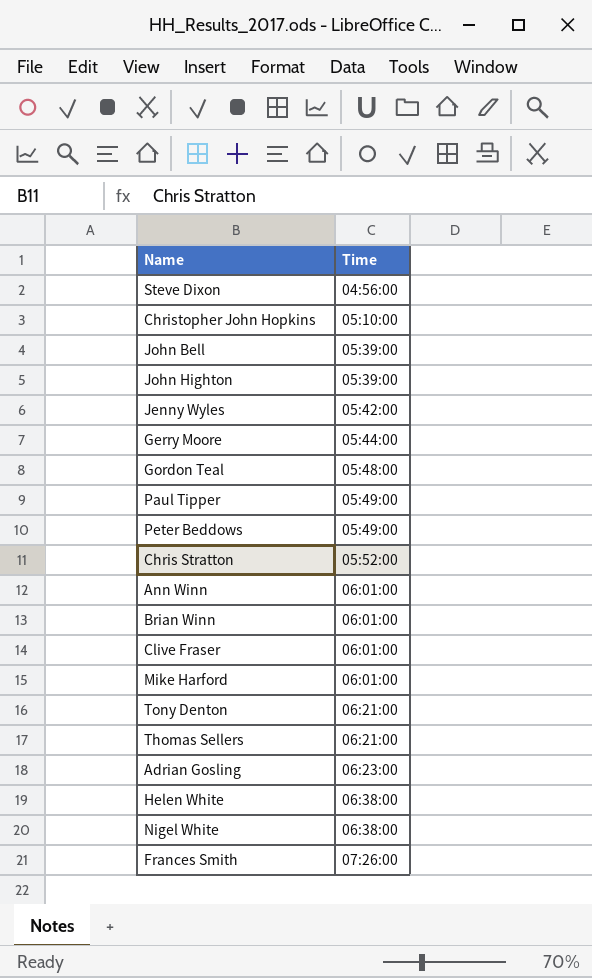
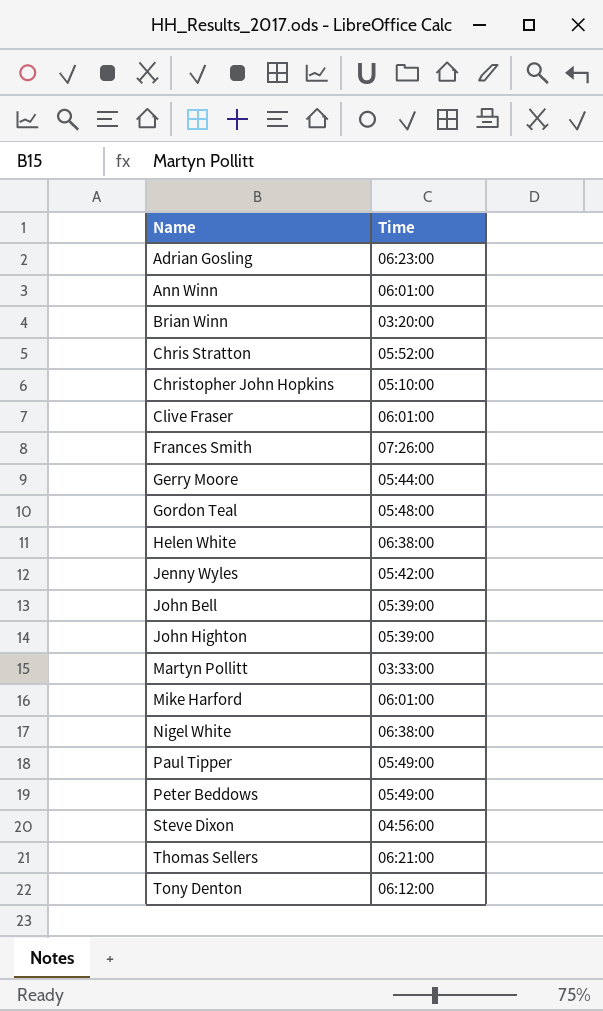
row order: Time ascending -> Name ascending
Brian Winn | Time: 06:01:00 -> 03:20:00
row Martyn Pollitt: none -> 03:33:00
Tony Denton | Time: 06:21:00 -> 06:12:00

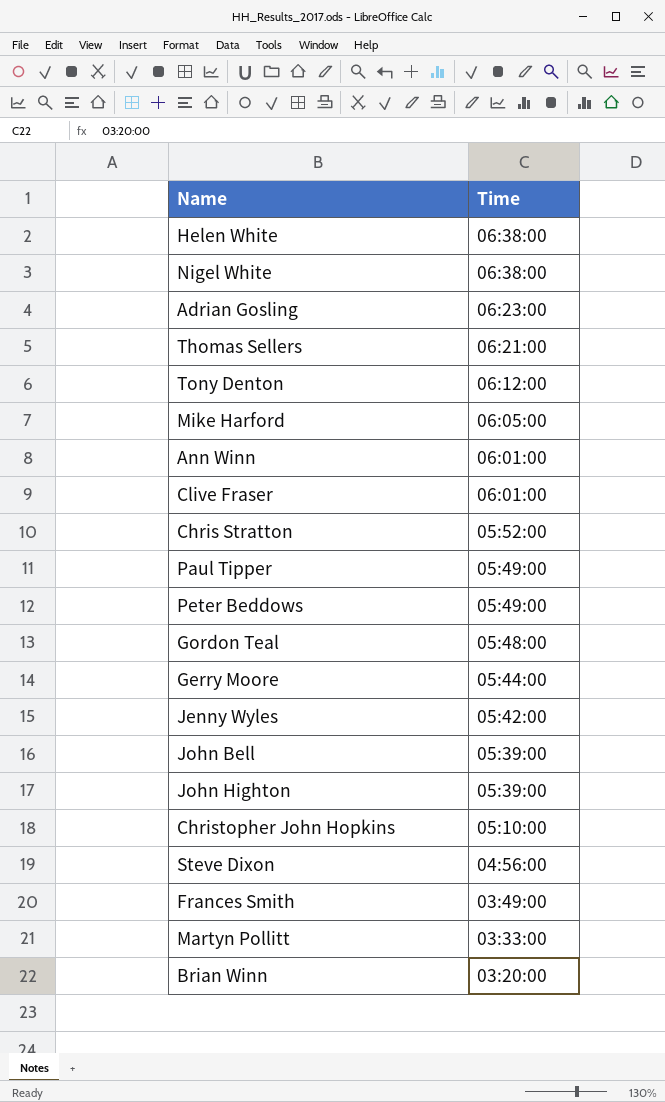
row order: Name ascending -> Time descending
Mike Harford | Time: 06:01:00 -> 06:05:00
Frances Smith | Time: 07:26:00 -> 03:49:00

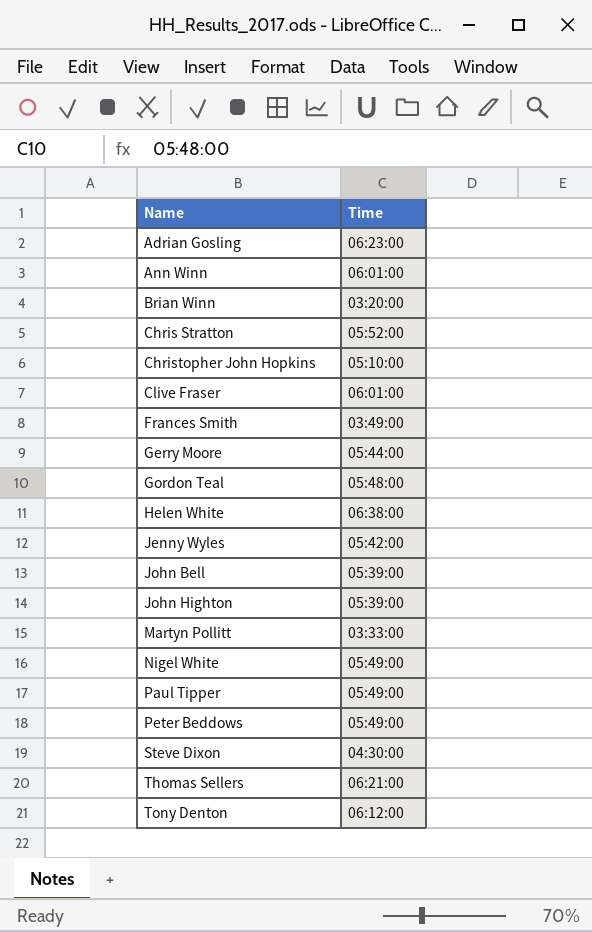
row order: Time descending -> Name ascending
row Mike Harford: 06:05:00 -> none
Nigel White | Time: 06:38:00 -> 05:49:00
Steve Dixon | Time: 04:56:00 -> 04:30:00

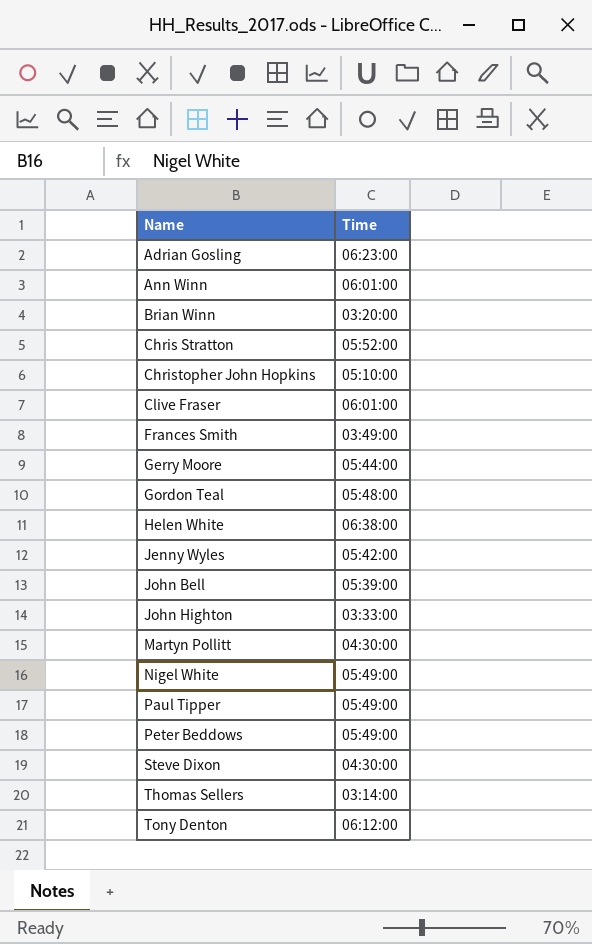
John Highton | Time: 05:39:00 -> 03:33:00
Martyn Pollitt | Time: 03:33:00 -> 04:30:00
Thomas Sellers | Time: 06:21:00 -> 03:14:00

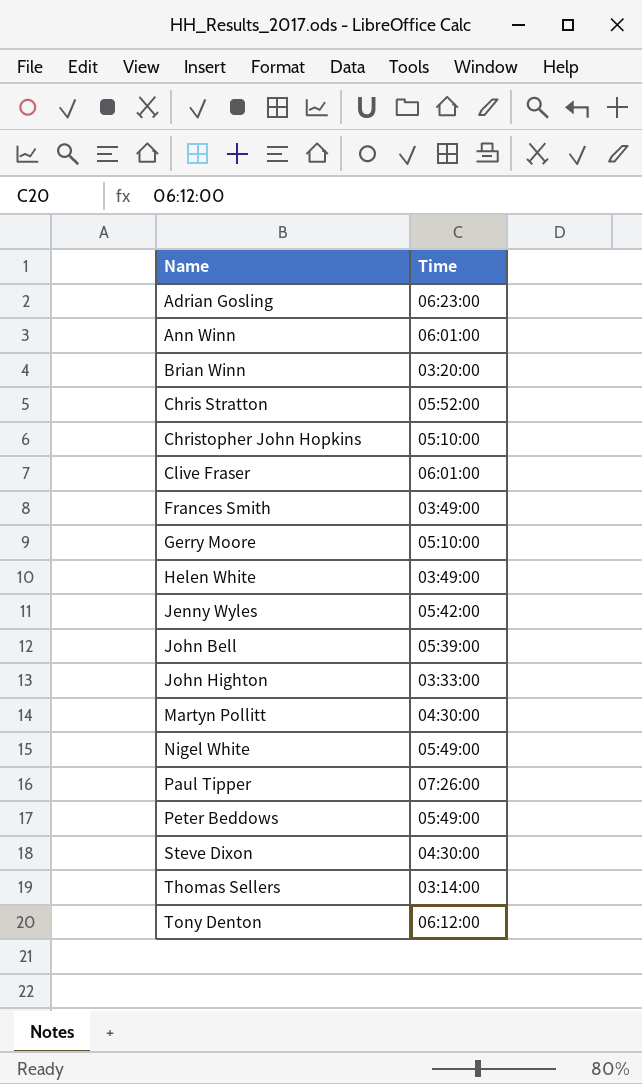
row Gordon Teal: 05:48:00 -> none
Gerry Moore | Time: 05:44:00 -> 05:10:00
Helen White | Time: 06:38:00 -> 03:49:00
Paul Tipper | Time: 05:49:00 -> 07:26:00

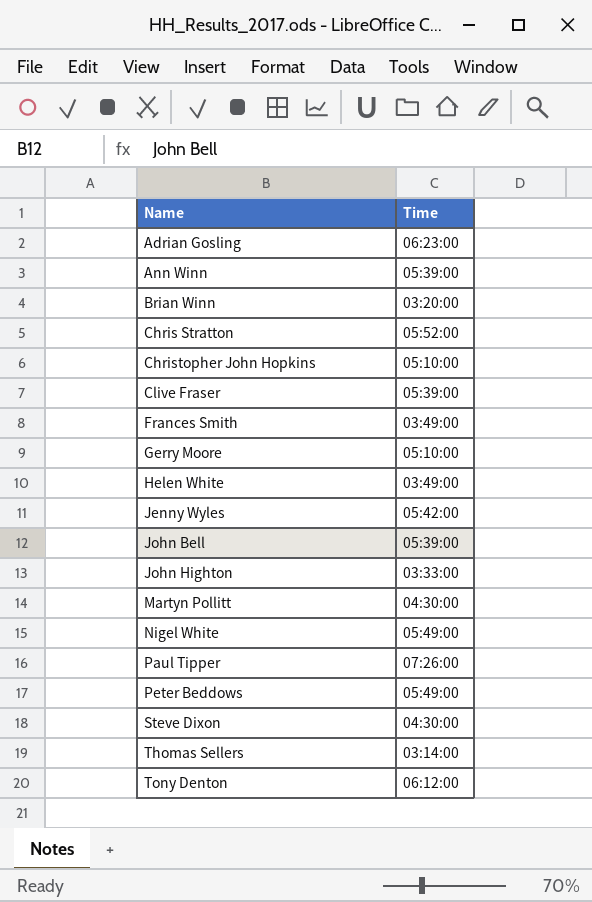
Ann Winn | Time: 06:01:00 -> 05:39:00
Clive Fraser | Time: 06:01:00 -> 05:39:00

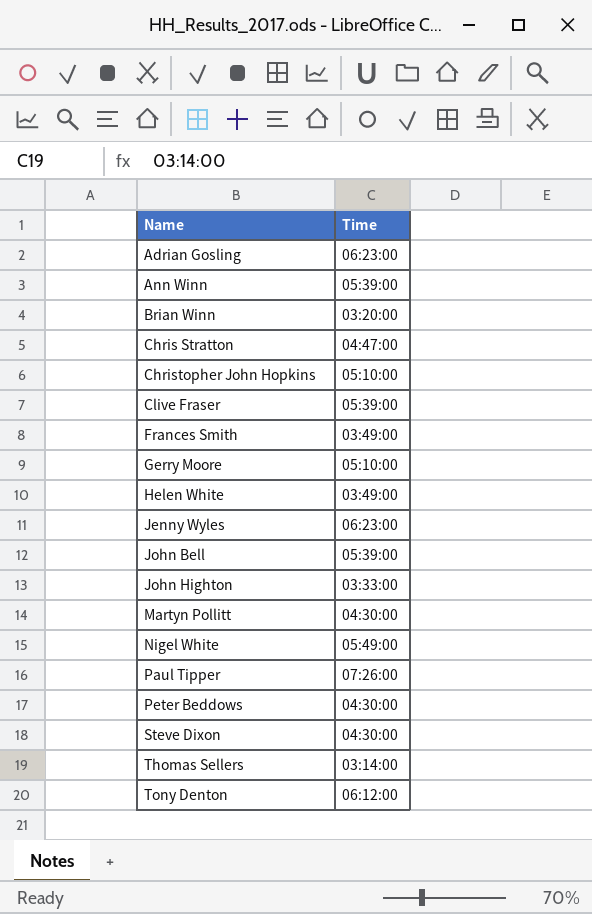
Chris Stratton | Time: 05:52:00 -> 04:47:00
Jenny Wyles | Time: 05:42:00 -> 06:23:00
Peter Beddows | Time: 05:49:00 -> 04:30:00

